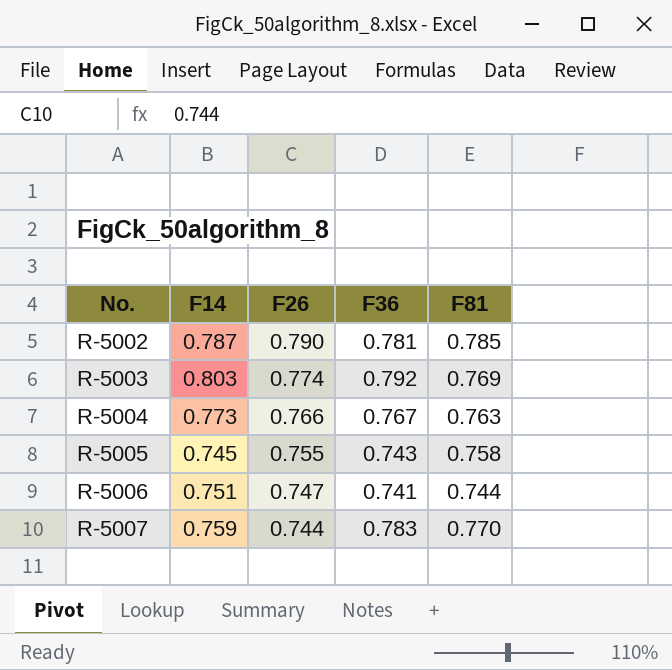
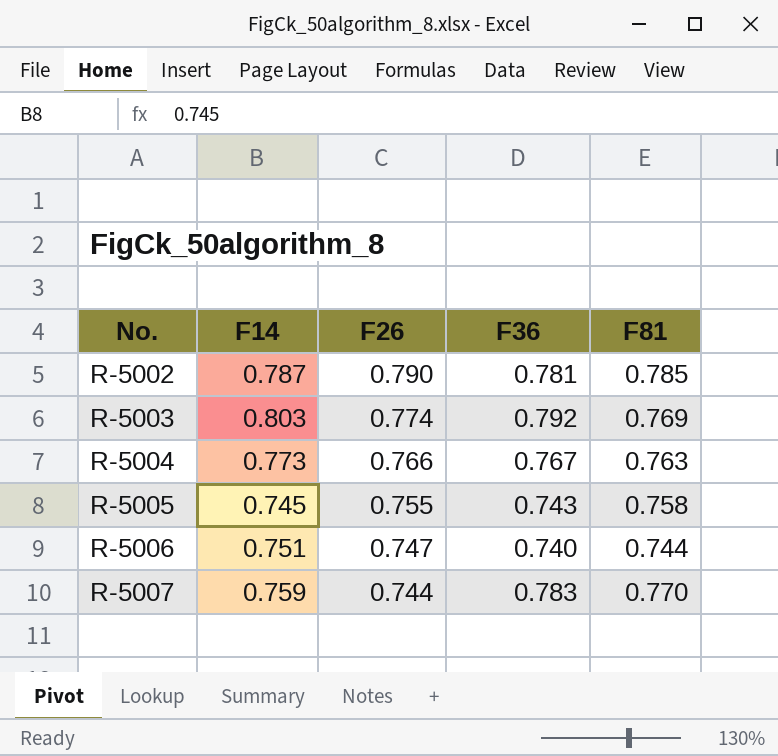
R-5006 | F36: 0.741 -> 0.740

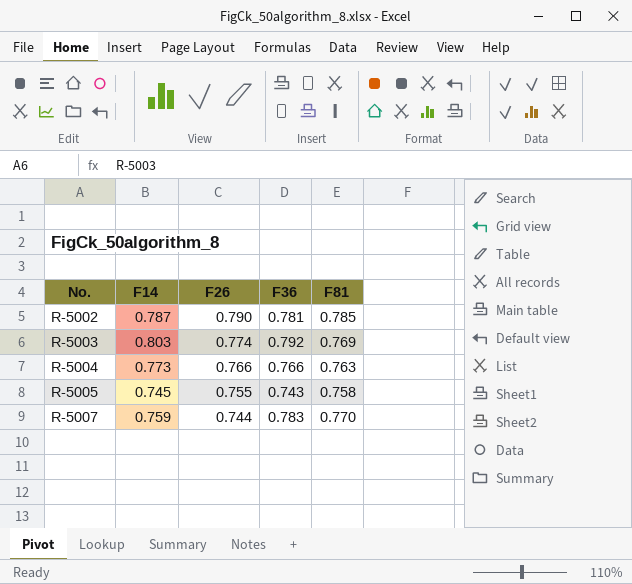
row R-5006: 0.751 | 0.747 | 0.740 | 0.744 -> none
R-5004 | F36: 0.767 -> 0.766

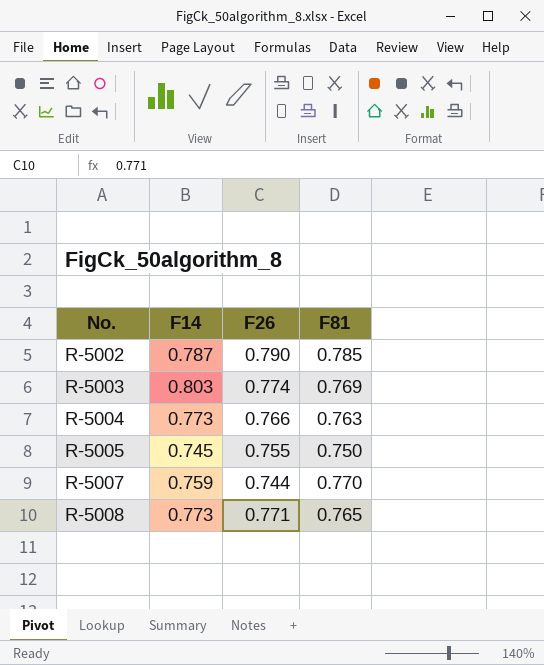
column F36 | position: 4 -> none
R-5005 | F81: 0.758 -> 0.750
row R-5008: none -> 0.773 | 0.771 | 0.765

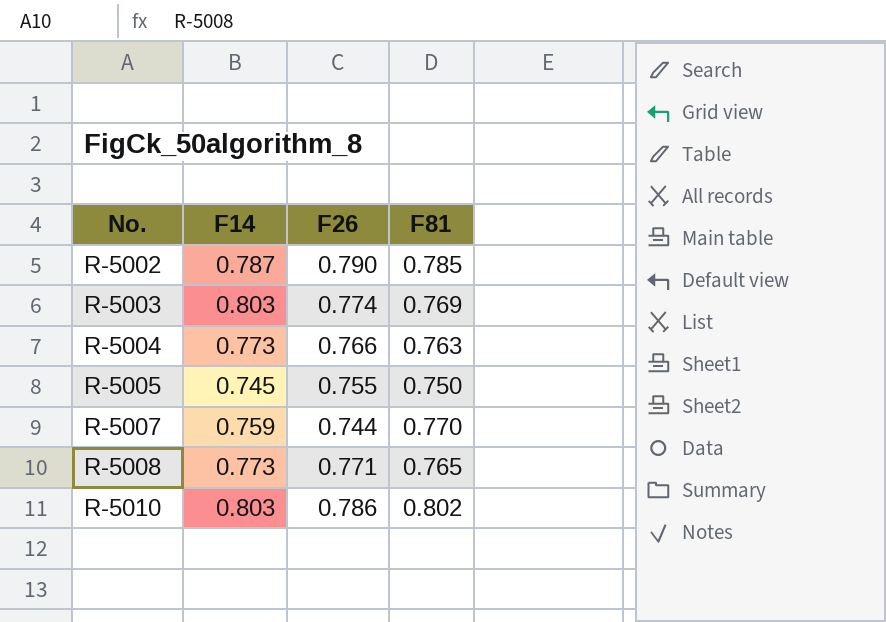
row R-5010: none -> 0.803 | 0.786 | 0.802

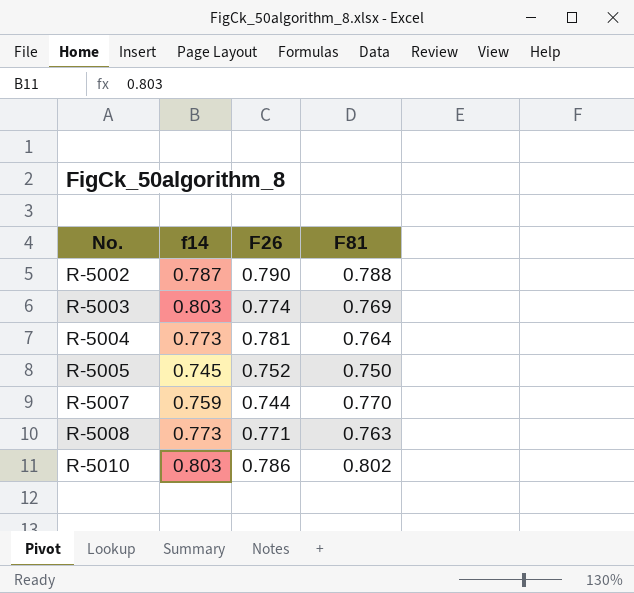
column name: F14 -> f14
R-5002 | F81: 0.785 -> 0.788
R-5004 | F26: 0.766 -> 0.781
R-5004 | F81: 0.763 -> 0.764
R-5005 | F26: 0.755 -> 0.752
R-5008 | F81: 0.765 -> 0.763

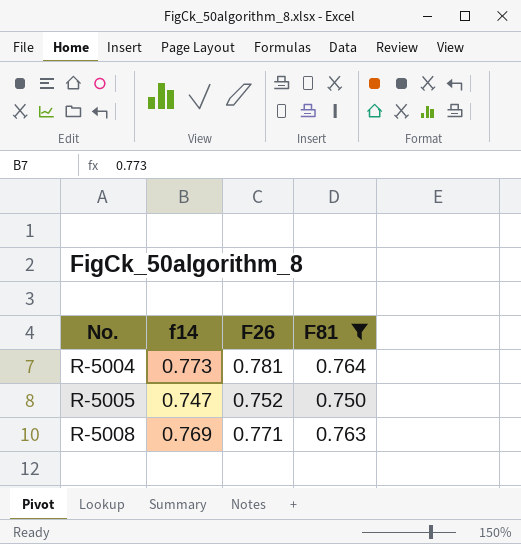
filter: none -> F81 <= 0.764
R-5005 | f14: 0.745 -> 0.747
R-5008 | f14: 0.773 -> 0.769

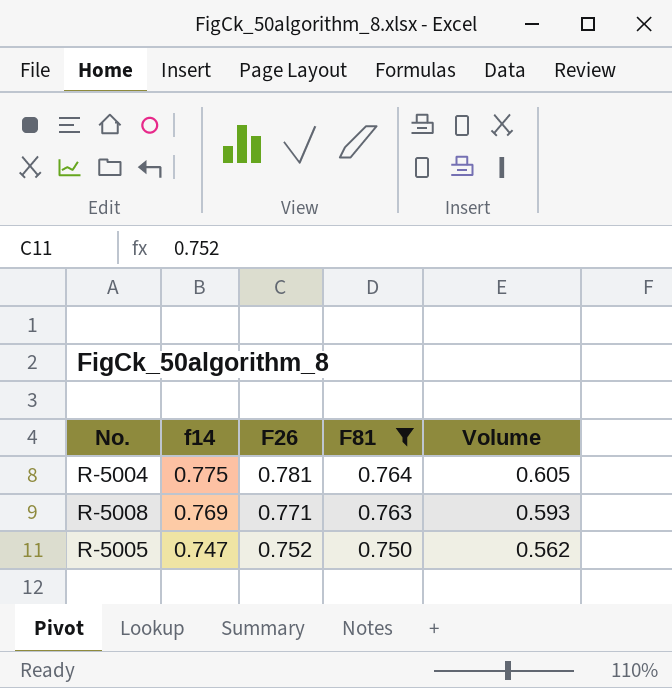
row order: No. ascending -> f14 descending
column Volume | formula: none -> [f14] * [F26]
R-5004 | f14: 0.773 -> 0.775

